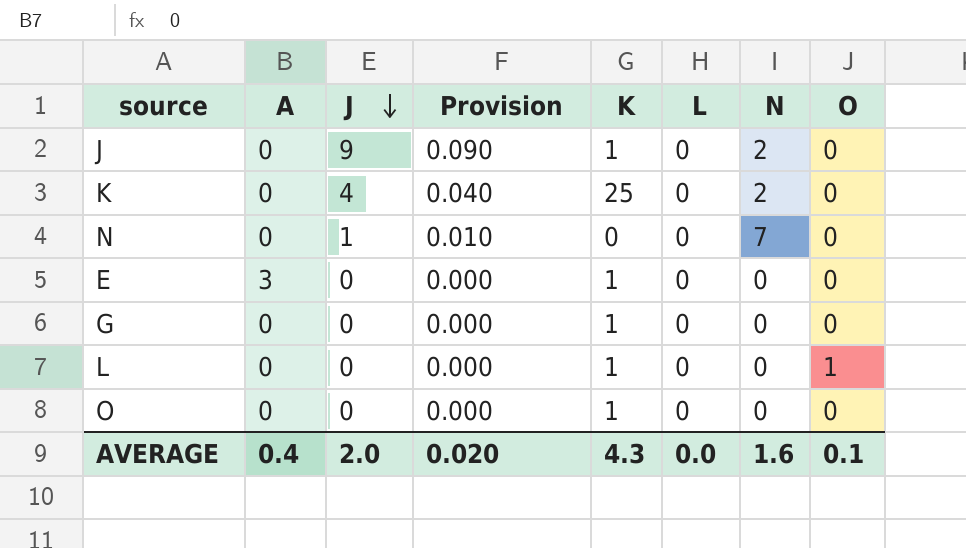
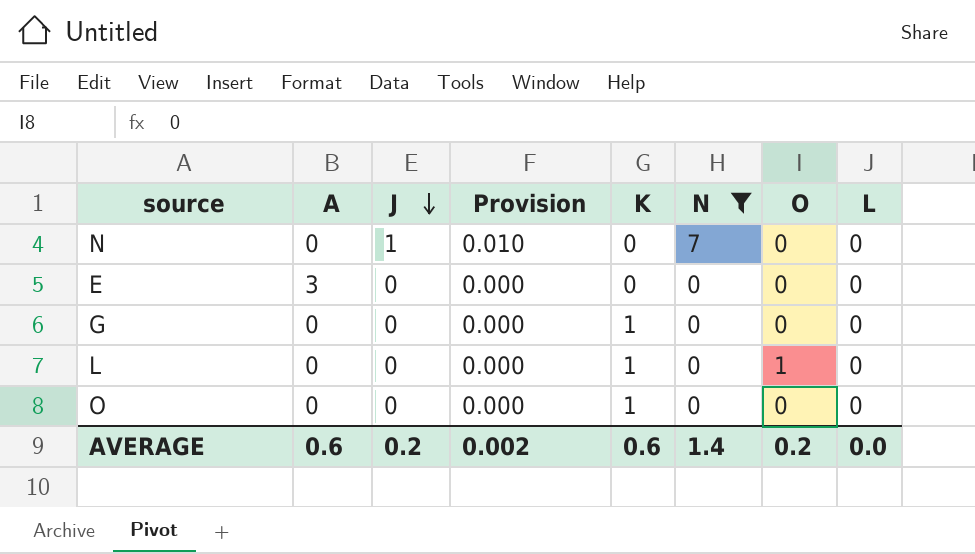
filter: none -> N != 2
column L | position: 6 -> 8
E | K: 1 -> 0
AVERAGE | A: 0.4 -> 0.6
AVERAGE | J: 2.0 -> 0.2
AVERAGE | Provision: 0.020 -> 0.002
AVERAGE | K: 4.3 -> 0.6
AVERAGE | N: 1.6 -> 1.4
AVERAGE | O: 0.1 -> 0.2

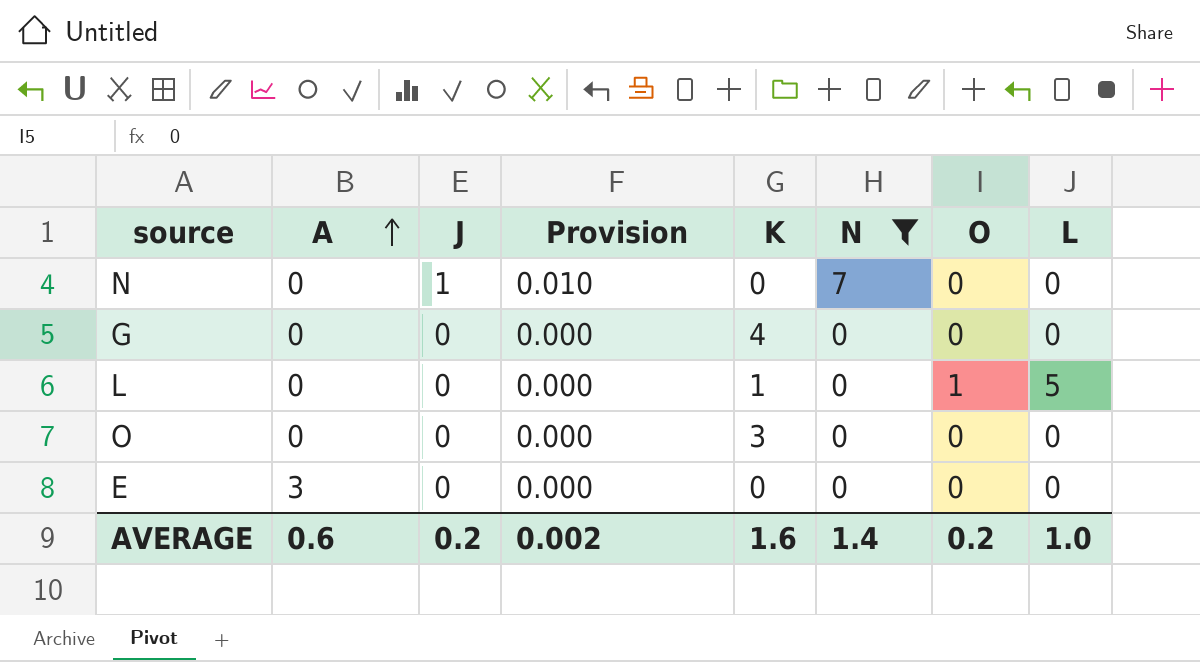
row order: J descending -> A ascending
G | K: 1 -> 4
L | L: 0 -> 5
O | K: 1 -> 3
AVERAGE | K: 0.6 -> 1.6
AVERAGE | L: 0.0 -> 1.0

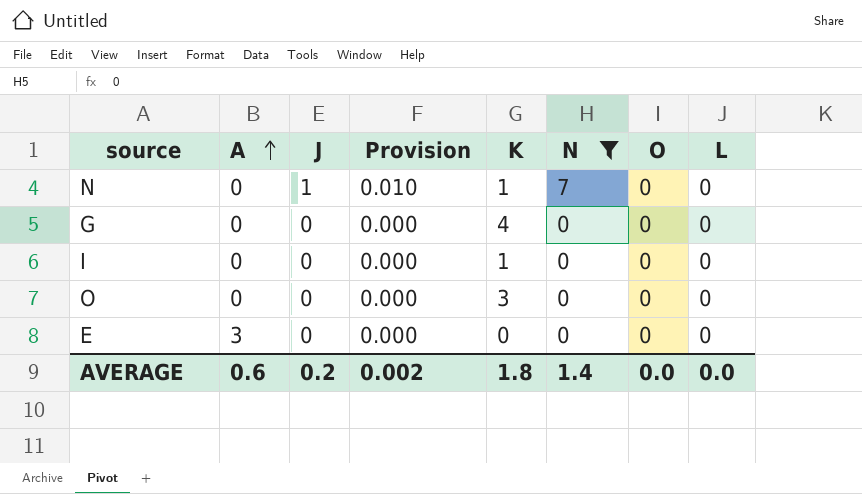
row L: 0 | 0 | 0.000 | 1 | 0 | 1 | 5 -> none
N | K: 0 -> 1
row I: none -> 0 | 0 | 0.000 | 1 | 0 | 0 | 0
AVERAGE | K: 1.6 -> 1.8
AVERAGE | O: 0.2 -> 0.0
AVERAGE | L: 1.0 -> 0.0

